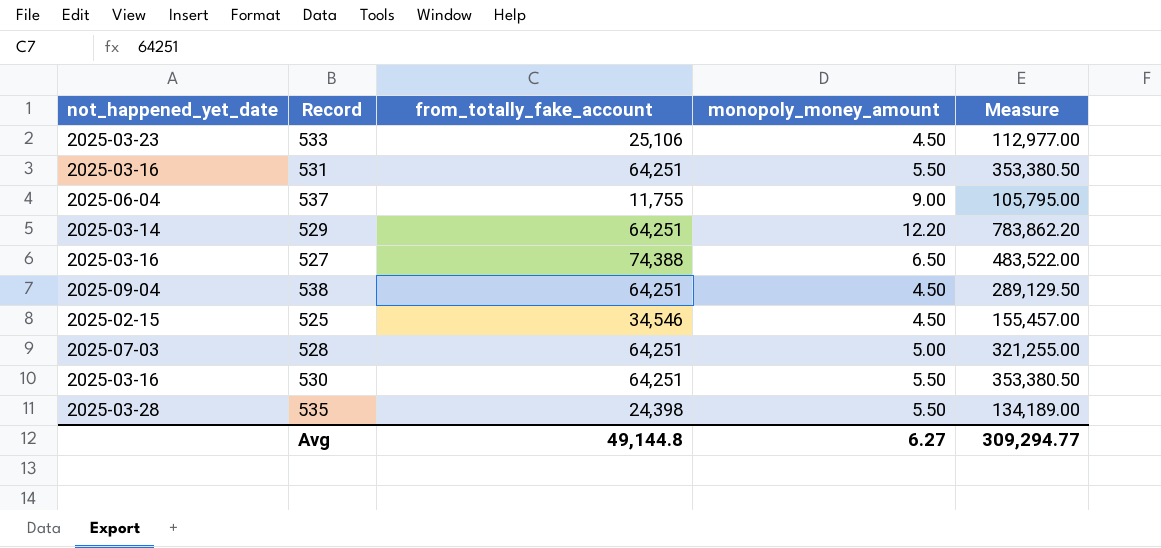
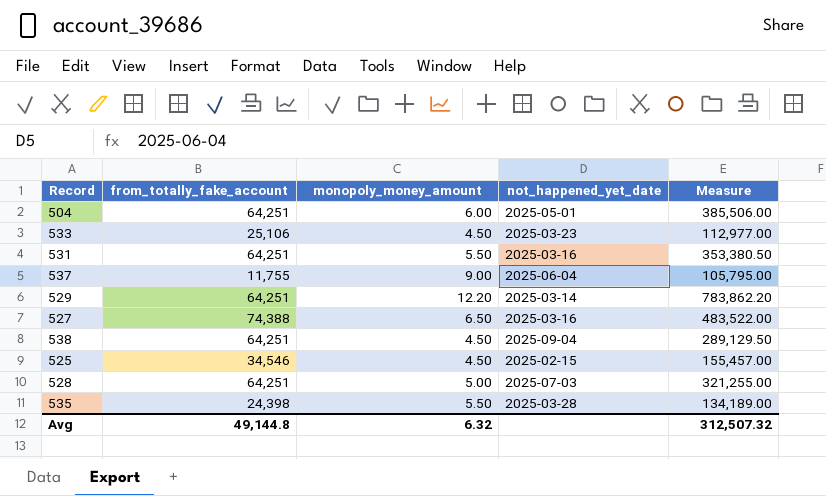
column not_happened_yet_date | position: 1 -> 4
row 530: 2025-03-16 | 64,251 | 5.50 | 353,380.50 -> none
row 504: none -> 64,251 | 6.00 | 2025-05-01 | 385,506.00
Avg | monopoly_money_amount: 6.27 -> 6.32
Avg | Measure: 309,294.77 -> 312,507.32

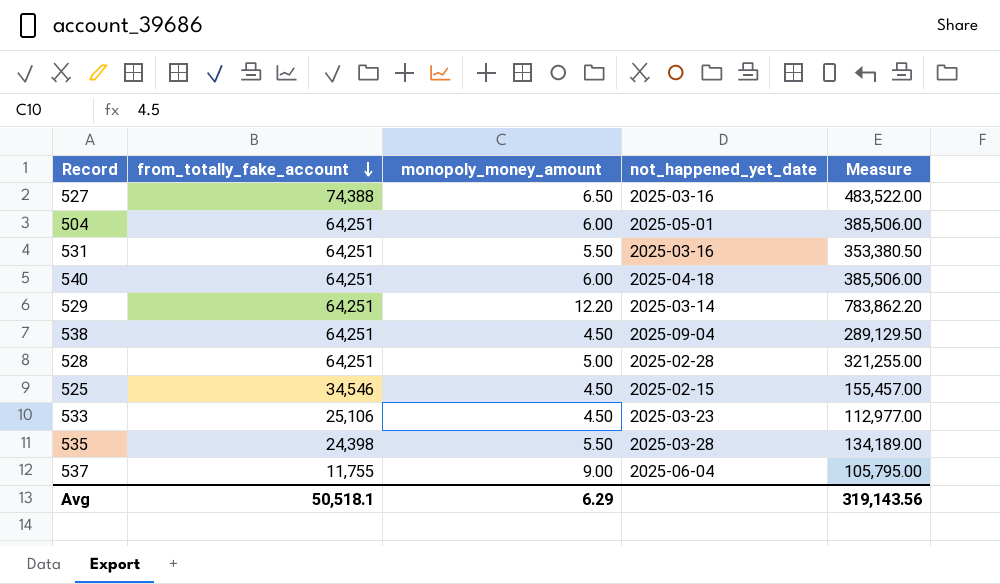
row order: none -> from_totally_fake_account descending
row 540: none -> 64,251 | 6.00 | 2025-04-18 | 385,506.00
528 | not_happened_yet_date: 2025-07-03 -> 2025-02-28
Avg | from_totally_fake_account: 49,144.8 -> 50,518.1
Avg | monopoly_money_amount: 6.32 -> 6.29
Avg | Measure: 312,507.32 -> 319,143.56

